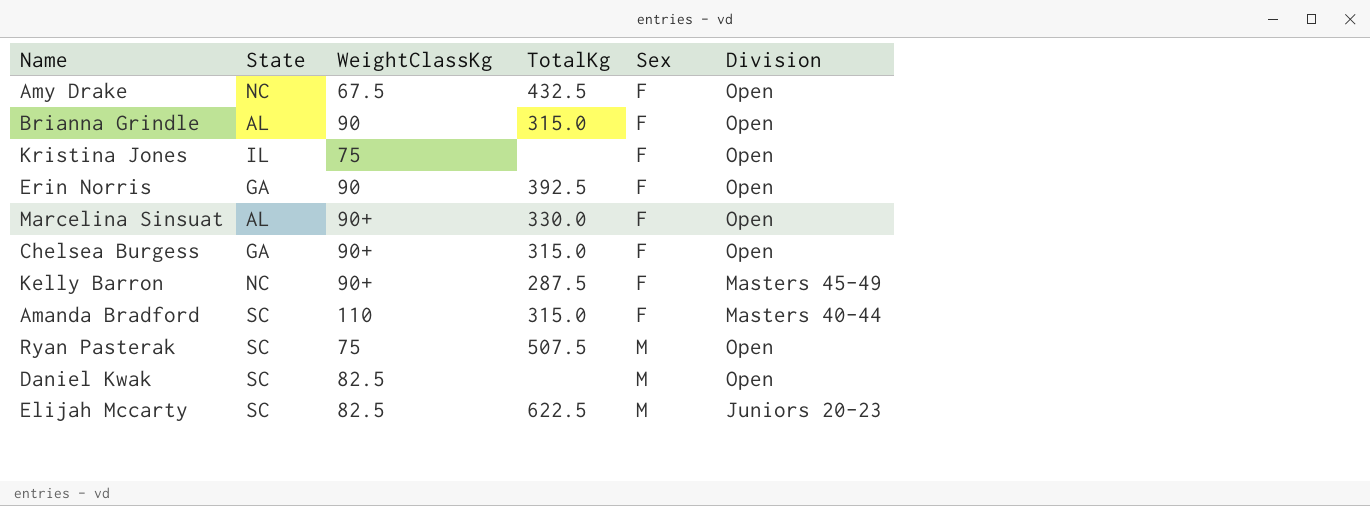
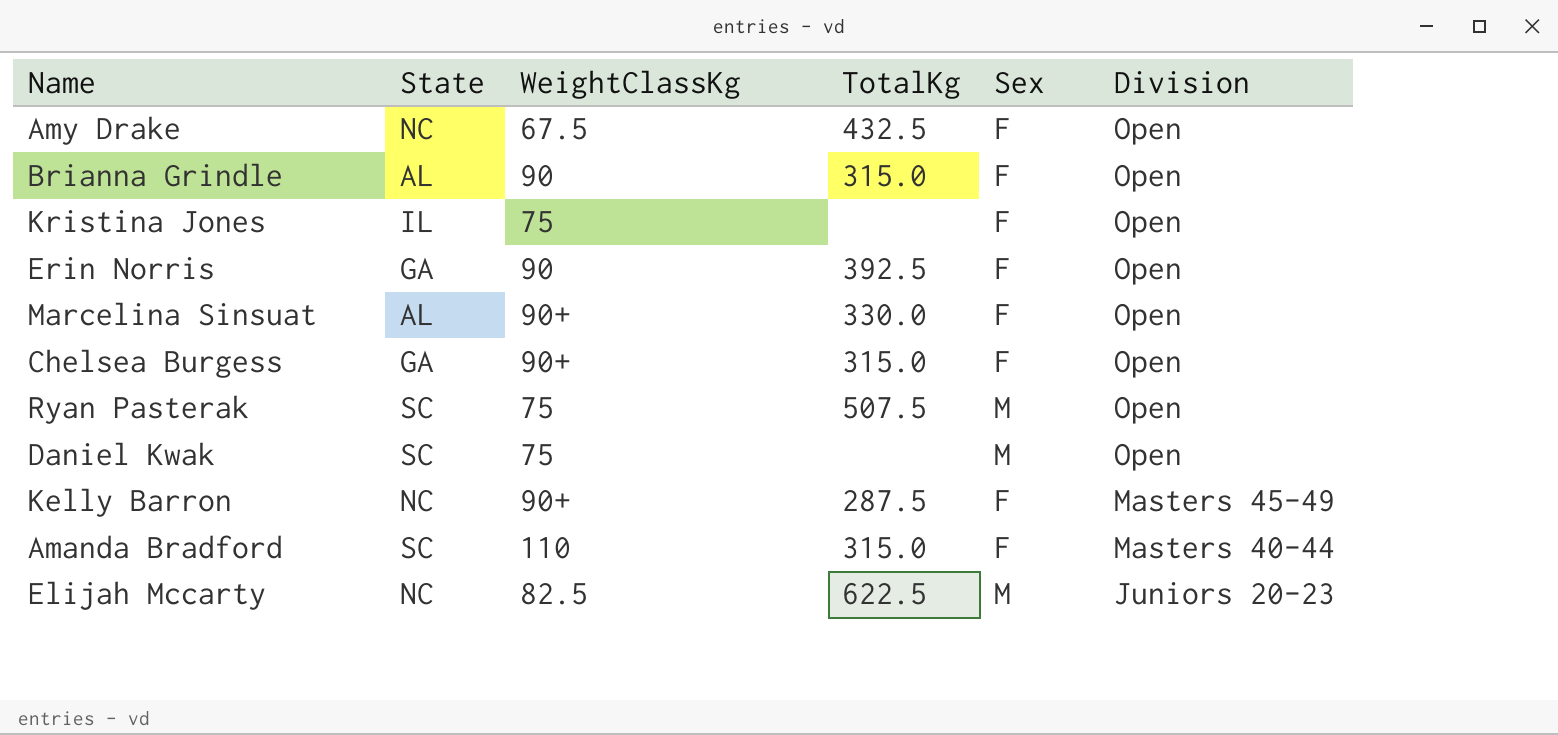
row order: Sex ascending -> Division descending
Daniel Kwak | WeightClassKg: 82.5 -> 75
Elijah Mccarty | State: SC -> NC

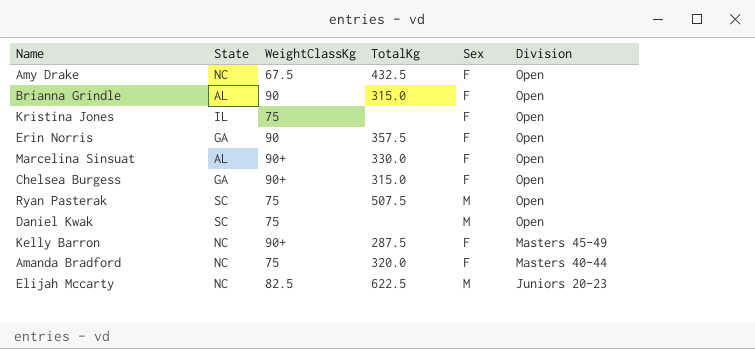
Erin Norris | TotalKg: 392.5 -> 357.5
Amanda Bradford | State: SC -> NC
Amanda Bradford | WeightClassKg: 110 -> 75
Amanda Bradford | TotalKg: 315.0 -> 320.0

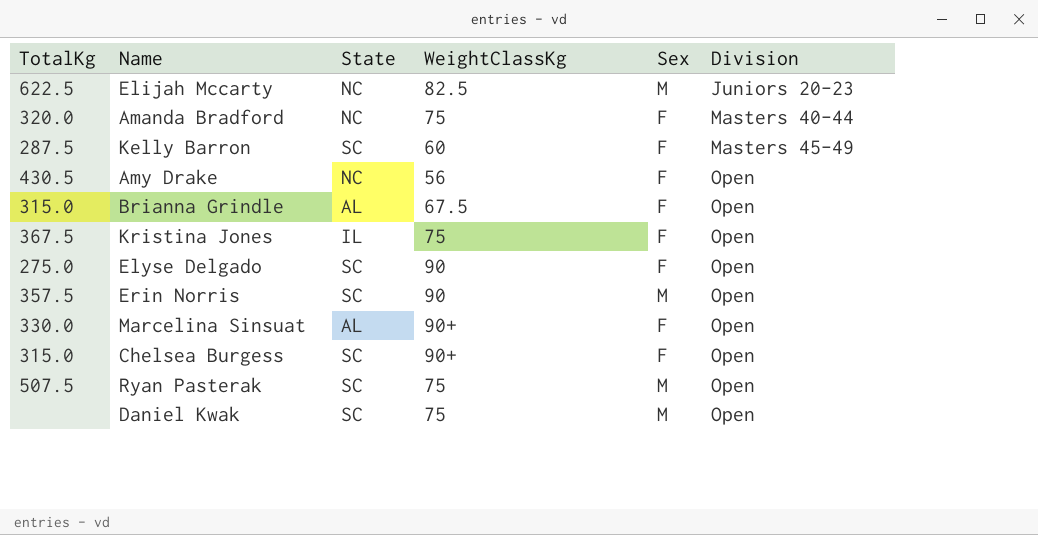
row order: Division descending -> Division ascending
column TotalKg | position: 4 -> 1
Kelly Barron | State: NC -> SC
Kelly Barron | WeightClassKg: 90+ -> 60
Amy Drake | TotalKg: 432.5 -> 430.5
Amy Drake | WeightClassKg: 67.5 -> 56
Brianna Grindle | WeightClassKg: 90 -> 67.5
Kristina Jones | TotalKg: none -> 367.5
row Elyse Delgado: none -> 275.0 | SC | 90 | F | Open
Erin Norris | State: GA -> SC
Erin Norris | Sex: F -> M
Chelsea Burgess | State: GA -> SC

